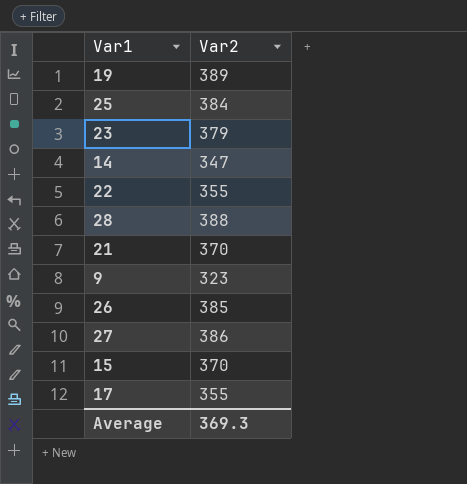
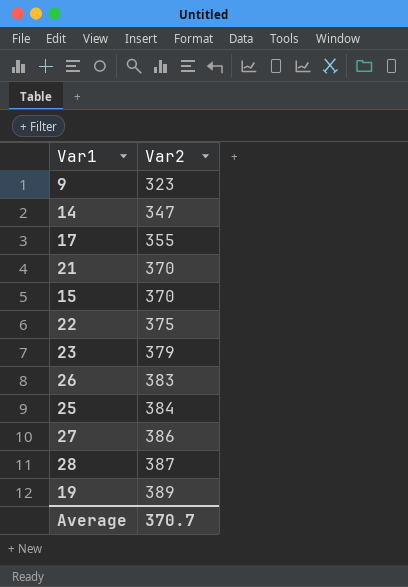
row order: none -> Var2 ascending
22 | Var2: 355 -> 375
26 | Var2: 385 -> 383
28 | Var2: 388 -> 387
Average | Var2: 369.3 -> 370.7

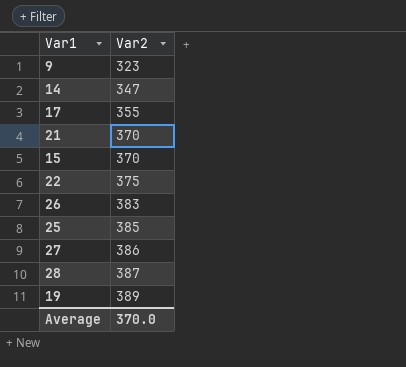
row 23: 379 -> none
25 | Var2: 384 -> 385
Average | Var2: 370.7 -> 370.0

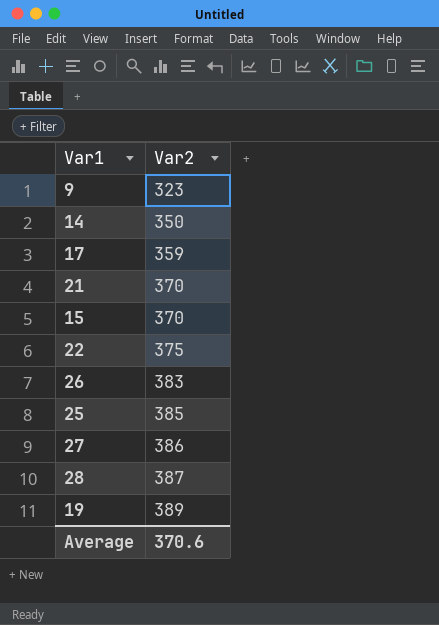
14 | Var2: 347 -> 350
17 | Var2: 355 -> 359
Average | Var2: 370.0 -> 370.6

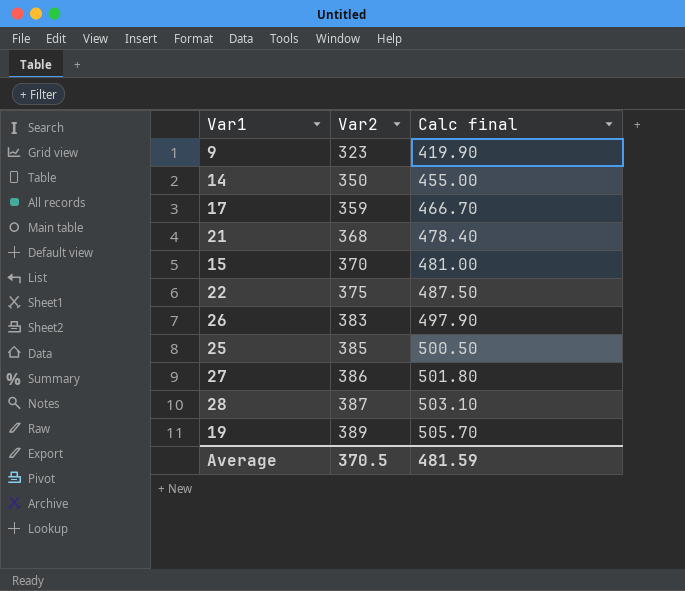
column Calc final | formula: none -> [Var2] * 1.3
21 | Var2: 370 -> 368
Average | Var2: 370.6 -> 370.5

